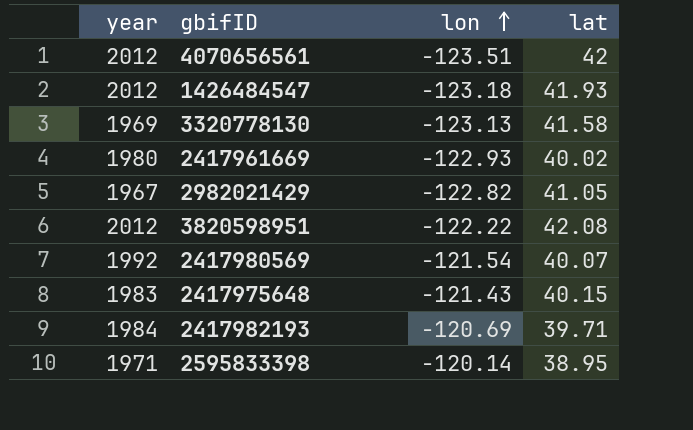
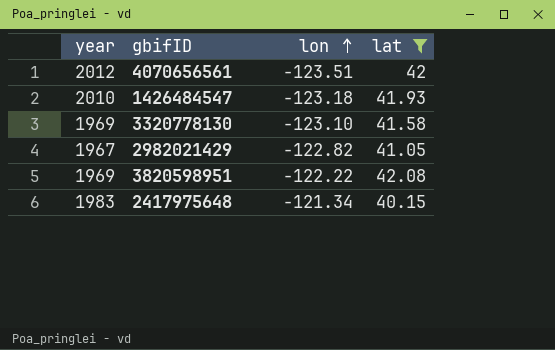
filter: none -> lat >= 40.15
1426484547 | year: 2012 -> 2010
3320778130 | lon: -123.13 -> -123.10
3820598951 | year: 2012 -> 1969
2417975648 | lon: -121.43 -> -121.34

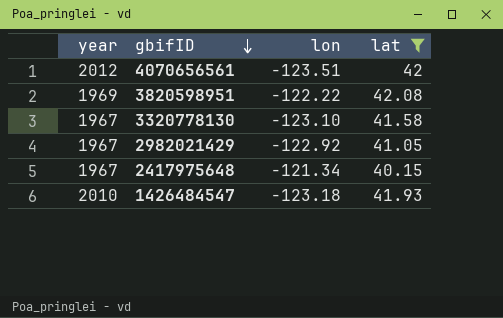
row order: lon ascending -> gbifID descending
3320778130 | year: 1969 -> 1967
2982021429 | lon: -122.82 -> -122.92
2417975648 | year: 1983 -> 1967

